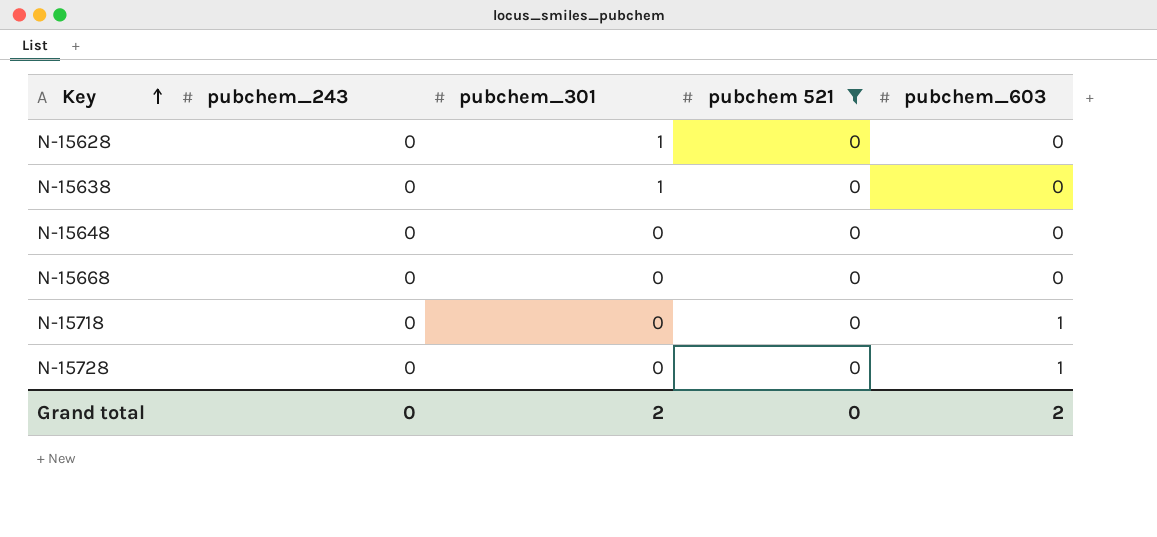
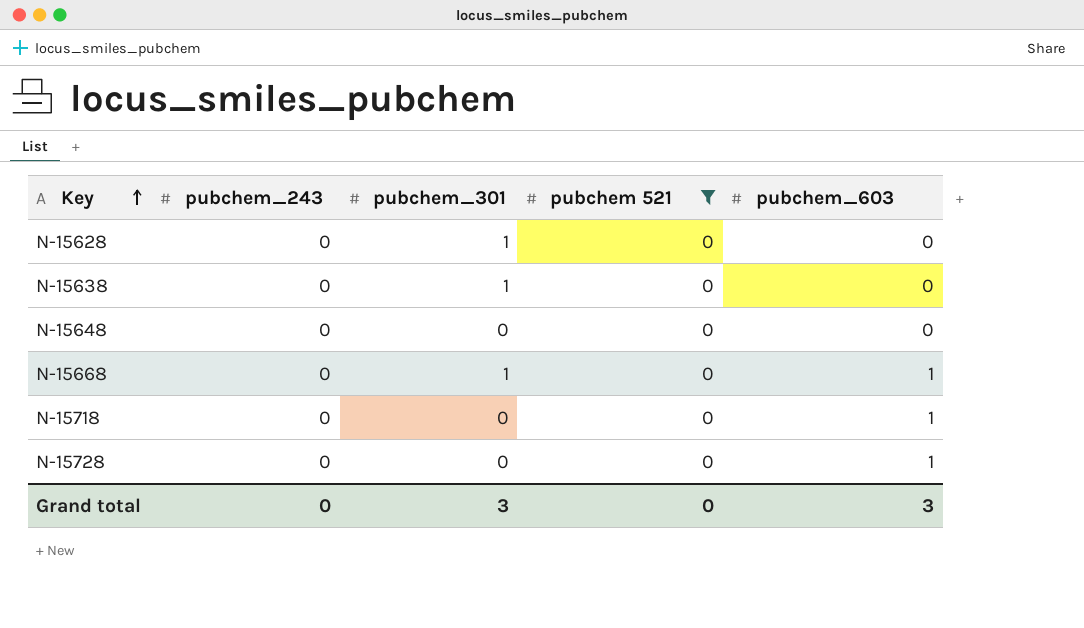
N-15668 | pubchem_301: 0 -> 1
N-15668 | pubchem_603: 0 -> 1
Grand total | pubchem_301: 2 -> 3
Grand total | pubchem_603: 2 -> 3

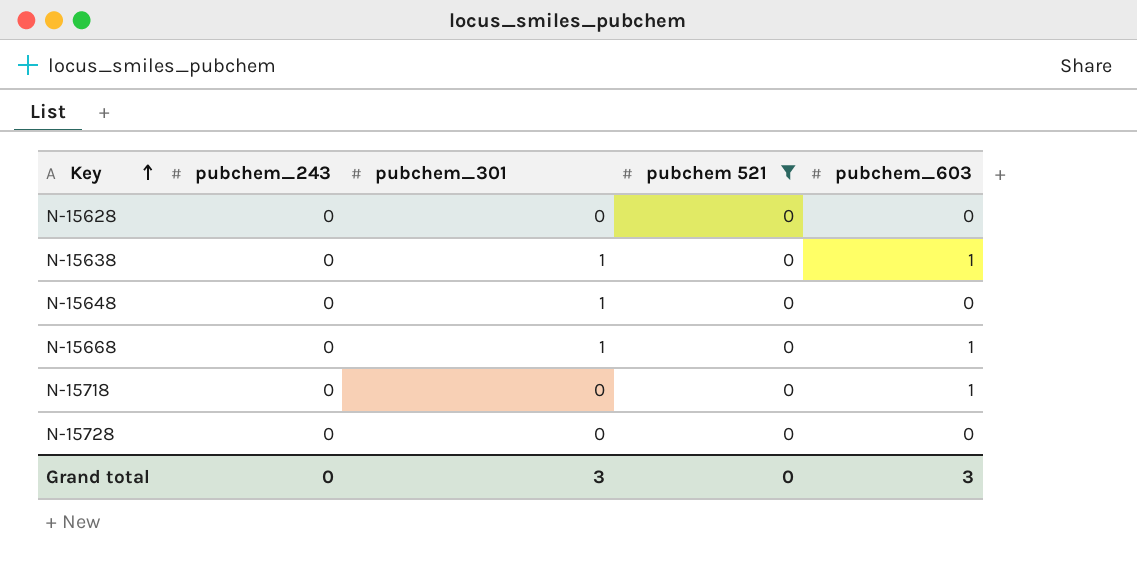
N-15628 | pubchem_301: 1 -> 0
N-15638 | pubchem_603: 0 -> 1
N-15648 | pubchem_301: 0 -> 1
N-15728 | pubchem_603: 1 -> 0

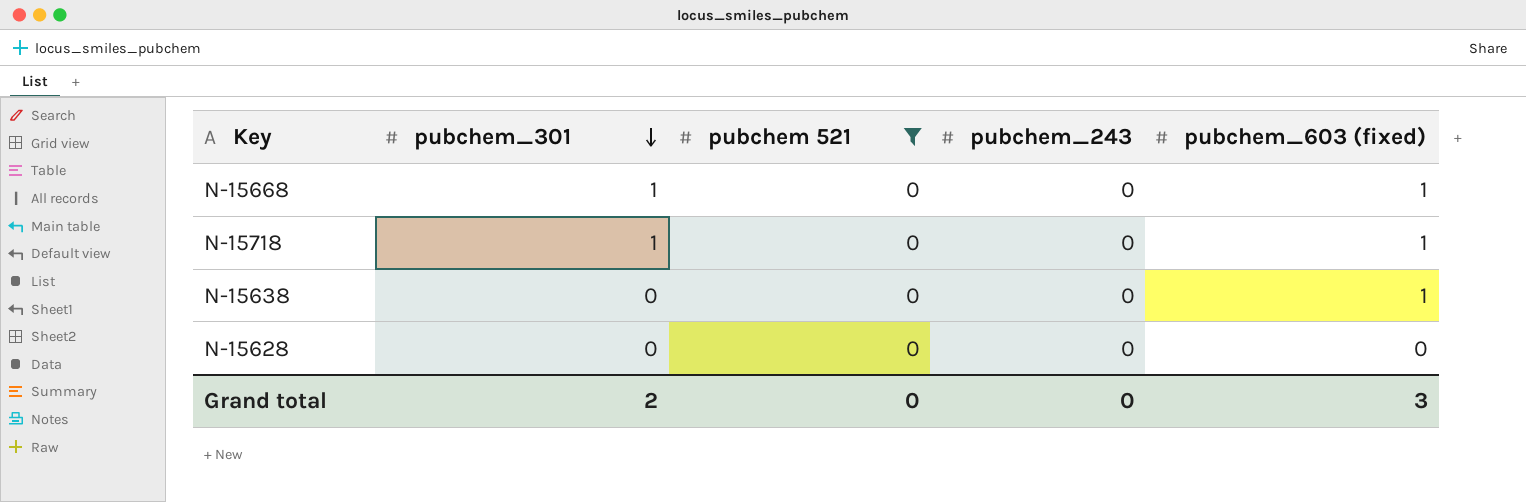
row order: Key ascending -> pubchem_301 descending
column pubchem_243 | position: 2 -> 4
column name: pubchem_603 -> pubchem_603 (fixed)
row N-15648: 0 | 1 | 0 | 0 -> none
row N-15728: 0 | 0 | 0 | 0 -> none
N-15718 | pubchem_301: 0 -> 1
N-15638 | pubchem_301: 1 -> 0
Grand total | pubchem_301: 3 -> 2

